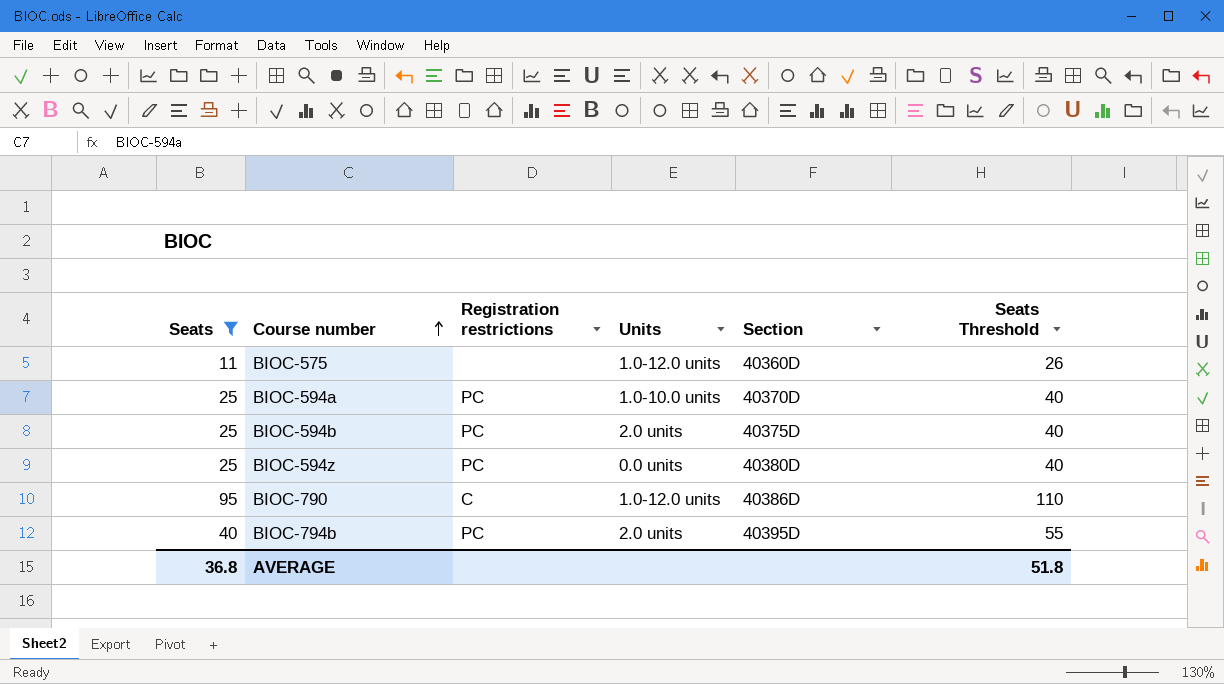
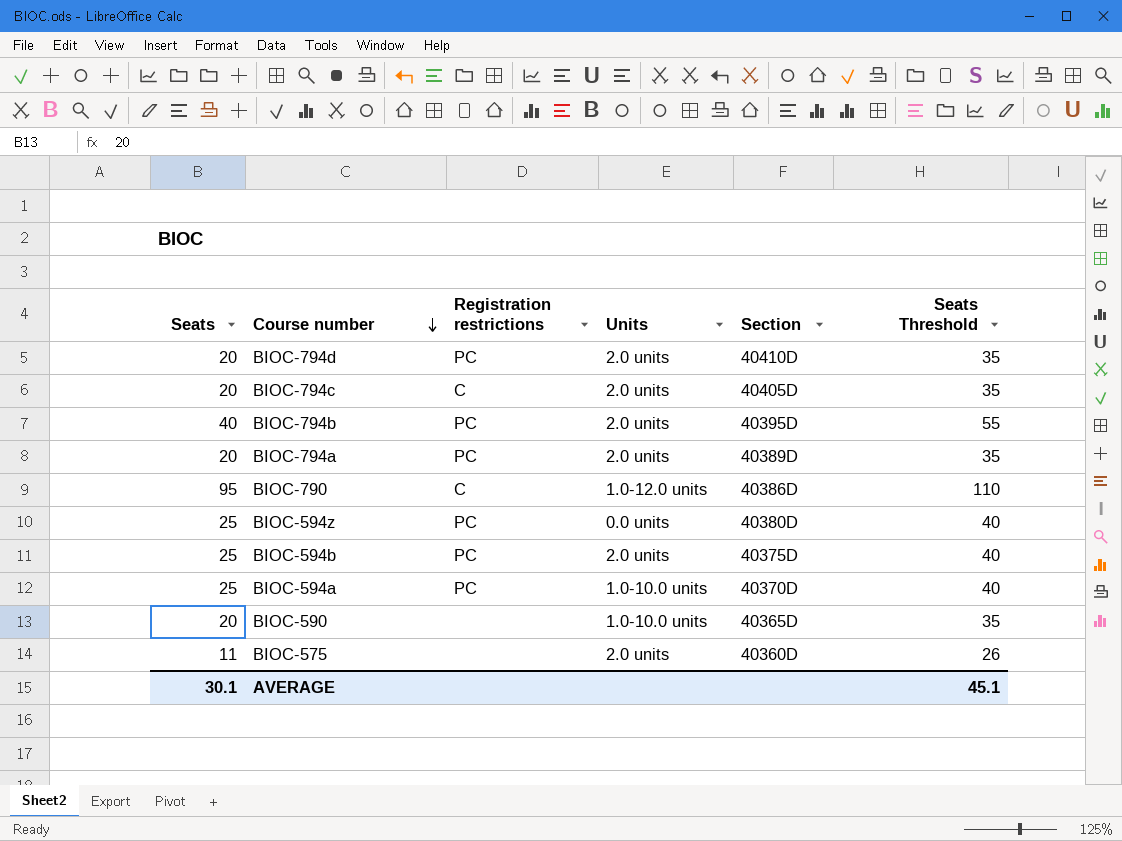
filter: Seats != 20 -> none
row order: Course number ascending -> Course number descending
BIOC-575 | Units: 1.0-12.0 units -> 2.0 units
AVERAGE | Seats: 36.8 -> 30.1
AVERAGE | Seats Threshold: 51.8 -> 45.1

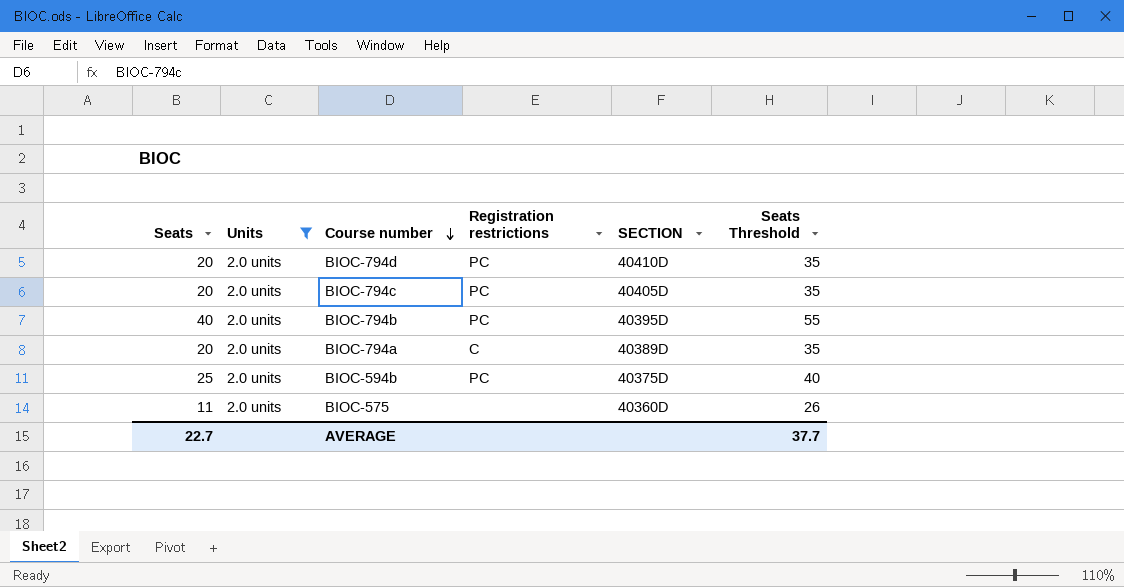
filter: none -> Units = 2.0 units
column Units | position: 4 -> 2
column name: Section -> SECTION
BIOC-794c | Registration restrictions: C -> PC
BIOC-794a | Registration restrictions: PC -> C
AVERAGE | Seats: 30.1 -> 22.7
AVERAGE | Seats Threshold: 45.1 -> 37.7

